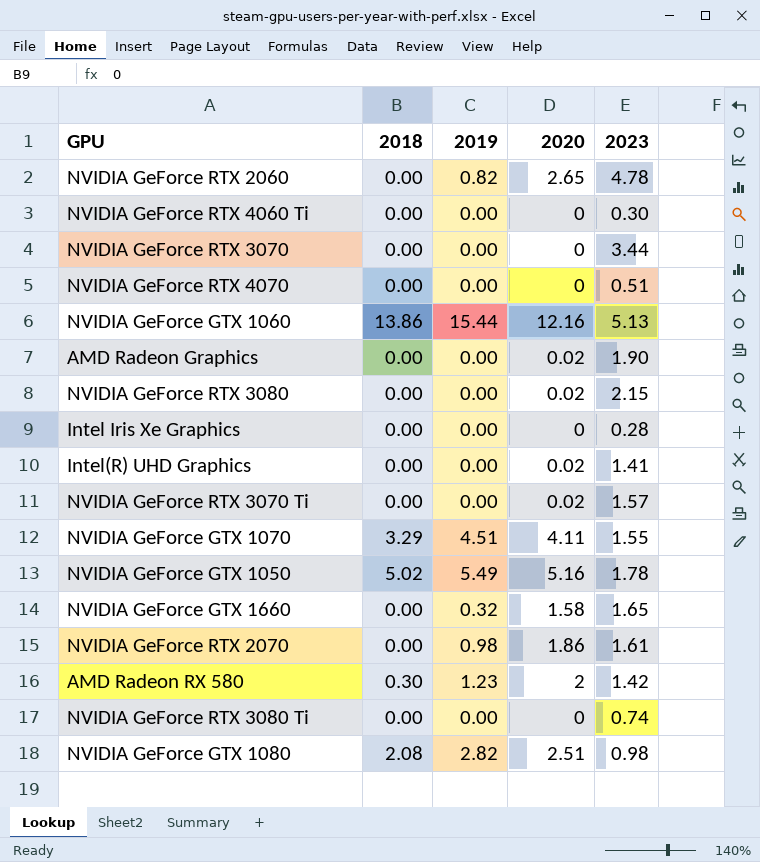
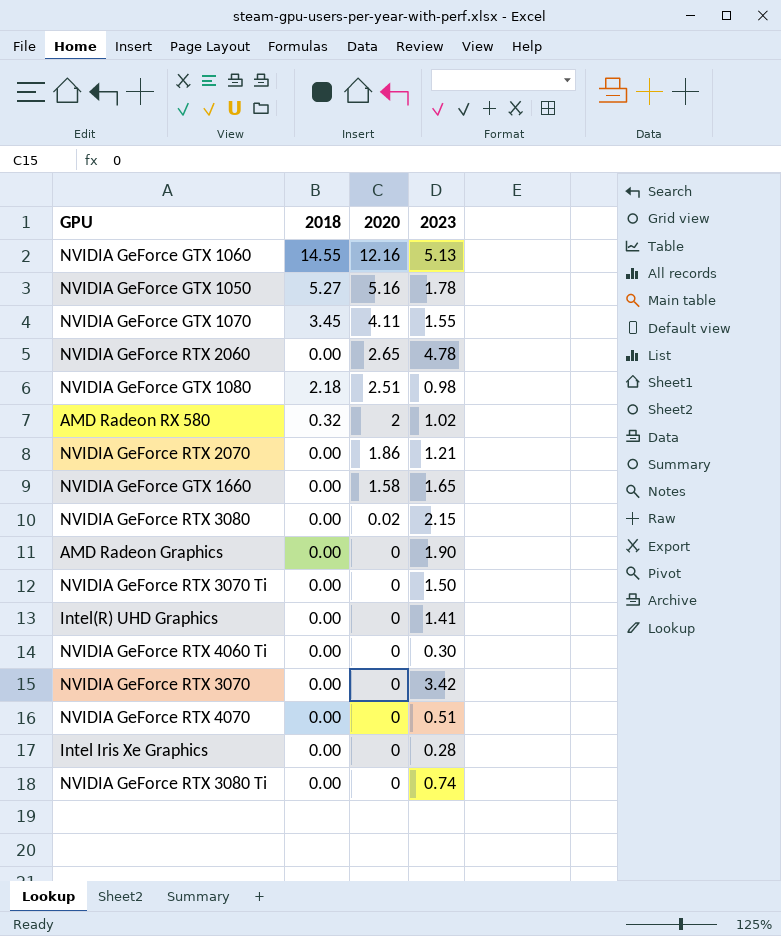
row order: none -> 2020 descending
column 2019 | position: 3 -> none
NVIDIA GeForce GTX 1060 | 2018: 13.86 -> 14.55
NVIDIA GeForce GTX 1050 | 2018: 5.02 -> 5.27
NVIDIA GeForce GTX 1070 | 2018: 3.29 -> 3.45
NVIDIA GeForce GTX 1080 | 2018: 2.08 -> 2.18
AMD Radeon RX 580 | 2018: 0.30 -> 0.32
AMD Radeon RX 580 | 2023: 1.42 -> 1.02
NVIDIA GeForce RTX 2070 | 2023: 1.61 -> 1.21
AMD Radeon Graphics | 2020: 0.02 -> 0
NVIDIA GeForce RTX 3070 Ti | 2020: 0.02 -> 0
NVIDIA GeForce RTX 3070 Ti | 2023: 1.57 -> 1.50
Intel(R) UHD Graphics | 2020: 0.02 -> 0
NVIDIA GeForce RTX 3070 | 2023: 3.44 -> 3.42

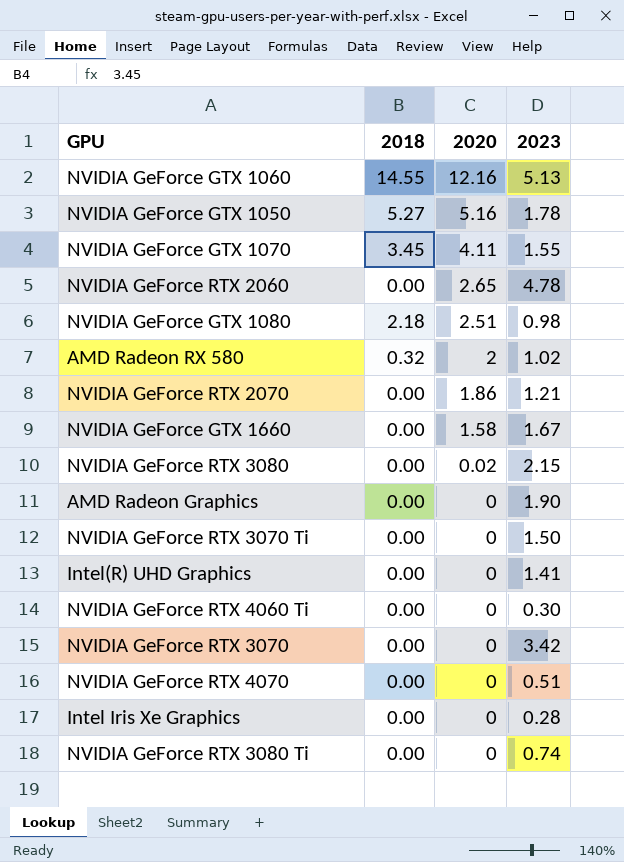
NVIDIA GeForce GTX 1660 | 2023: 1.65 -> 1.67

